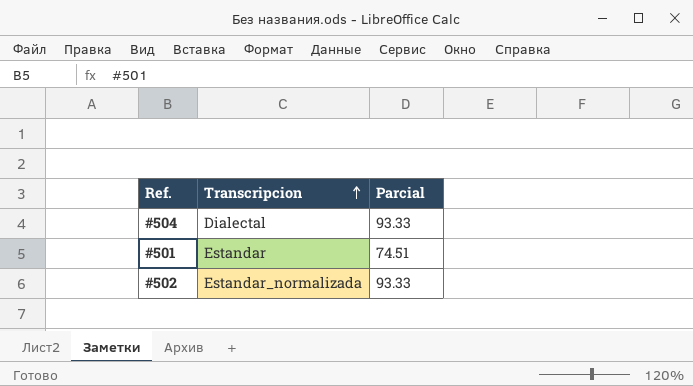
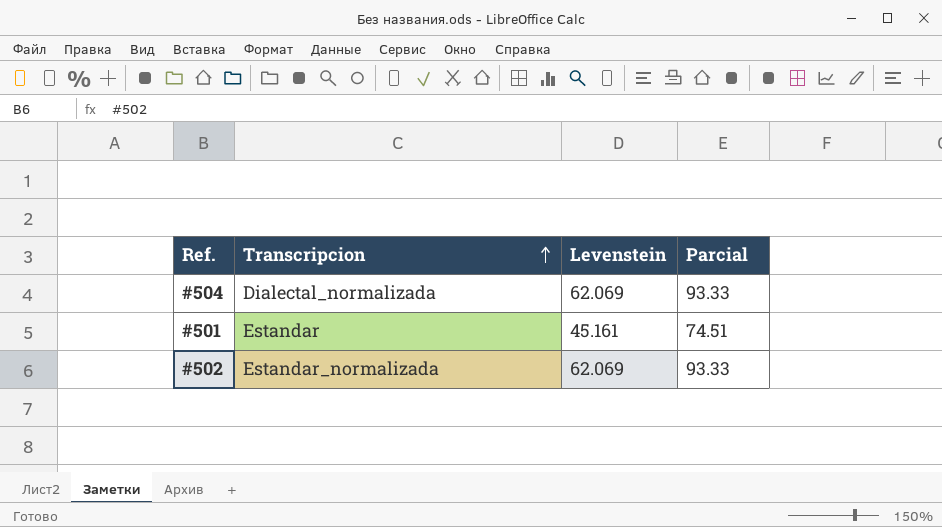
column Levenstein | position: none -> 3
#504 | Transcripcion: Dialectal -> Dialectal_normalizada

